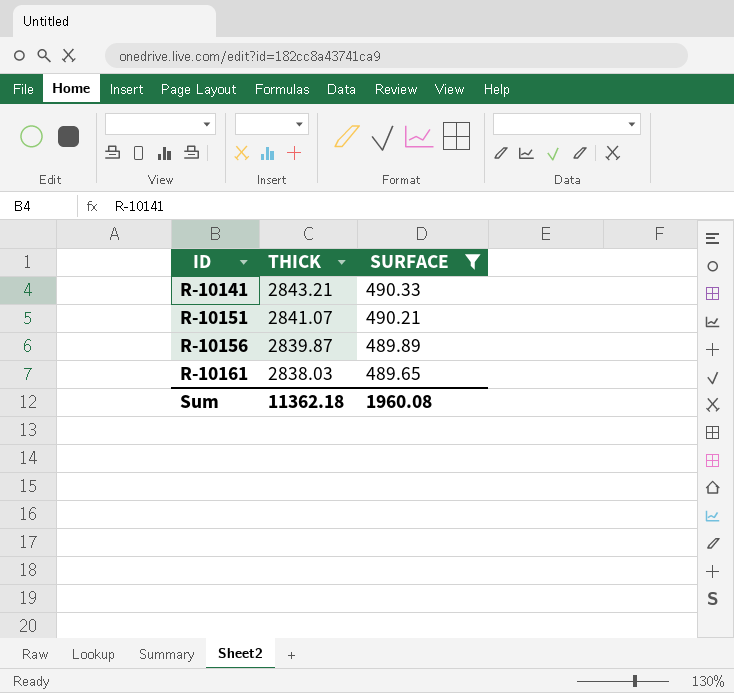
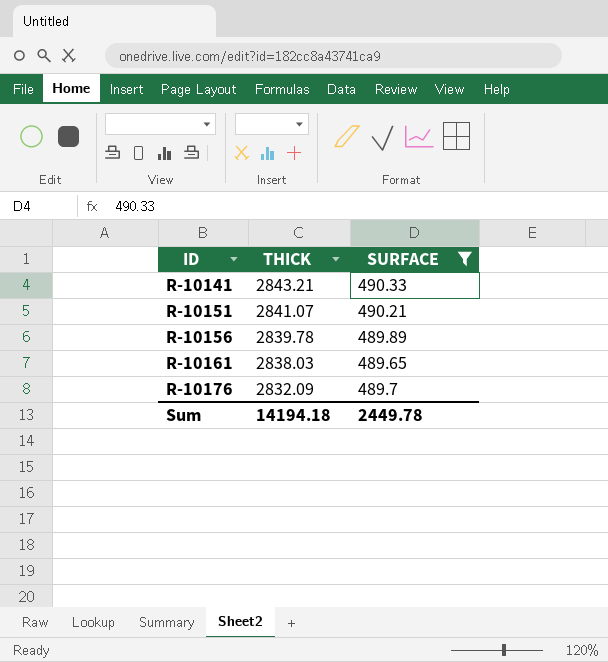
R-10156 | THICK: 2839.87 -> 2839.78
row R-10176: none -> 2832.09 | 489.7
Sum | THICK: 11362.18 -> 14194.18
Sum | SURFACE: 1960.08 -> 2449.78

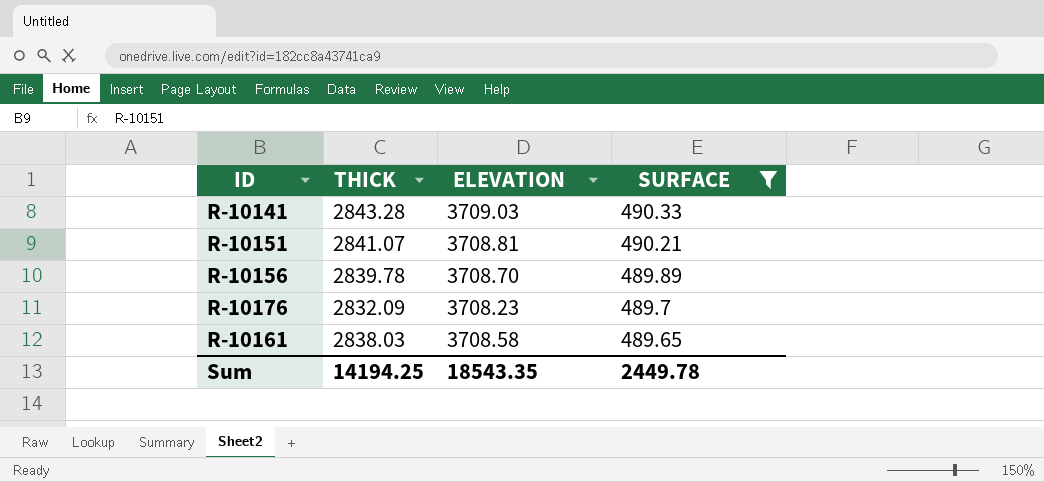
row order: ID ascending -> SURFACE descending
column ELEVATION | position: none -> 3
R-10141 | THICK: 2843.21 -> 2843.28
Sum | THICK: 14194.18 -> 14194.25

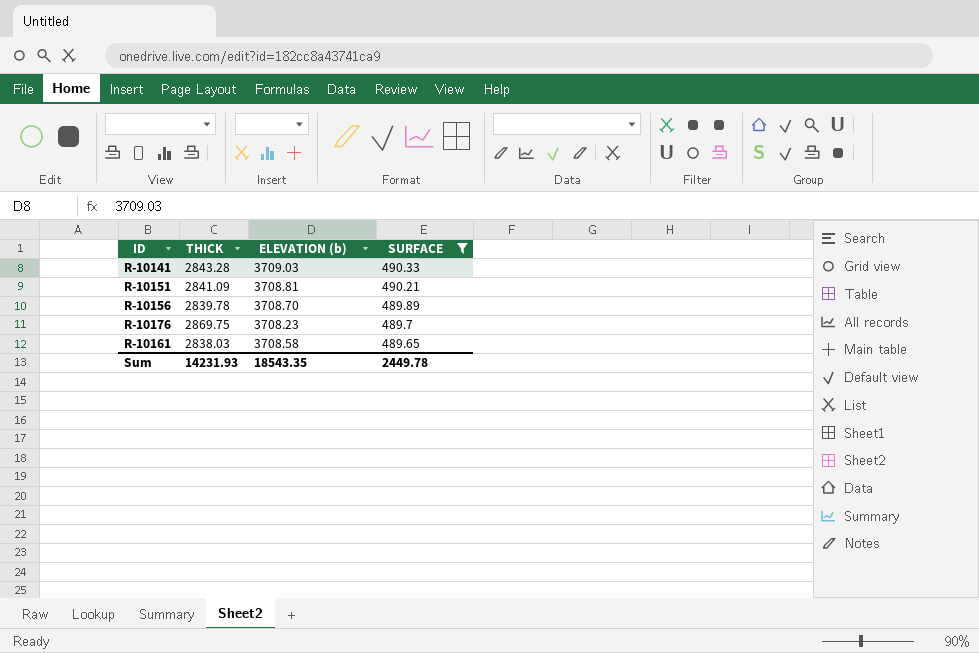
column name: ELEVATION -> ELEVATION (b)
R-10151 | THICK: 2841.07 -> 2841.09
R-10176 | THICK: 2832.09 -> 2869.75
Sum | THICK: 14194.25 -> 14231.93

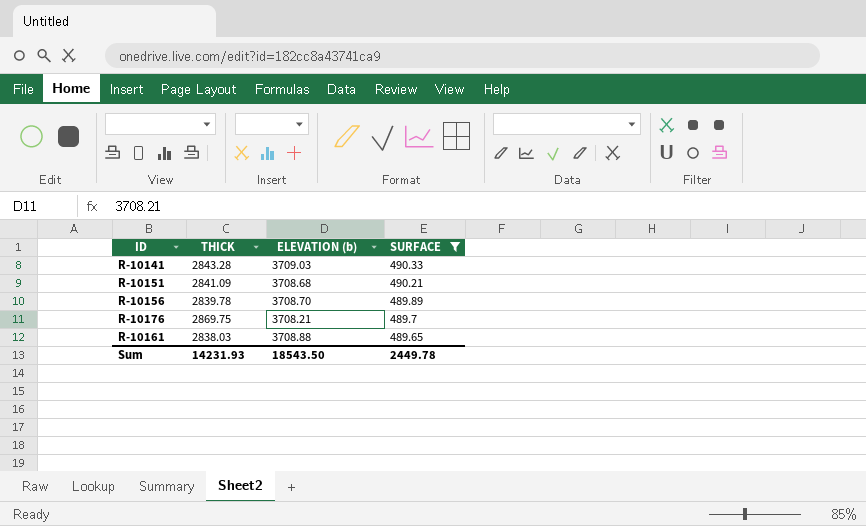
R-10151 | ELEVATION (b): 3708.81 -> 3708.68
R-10176 | ELEVATION (b): 3708.23 -> 3708.21
R-10161 | ELEVATION (b): 3708.58 -> 3708.88
Sum | ELEVATION (b): 18543.35 -> 18543.50

